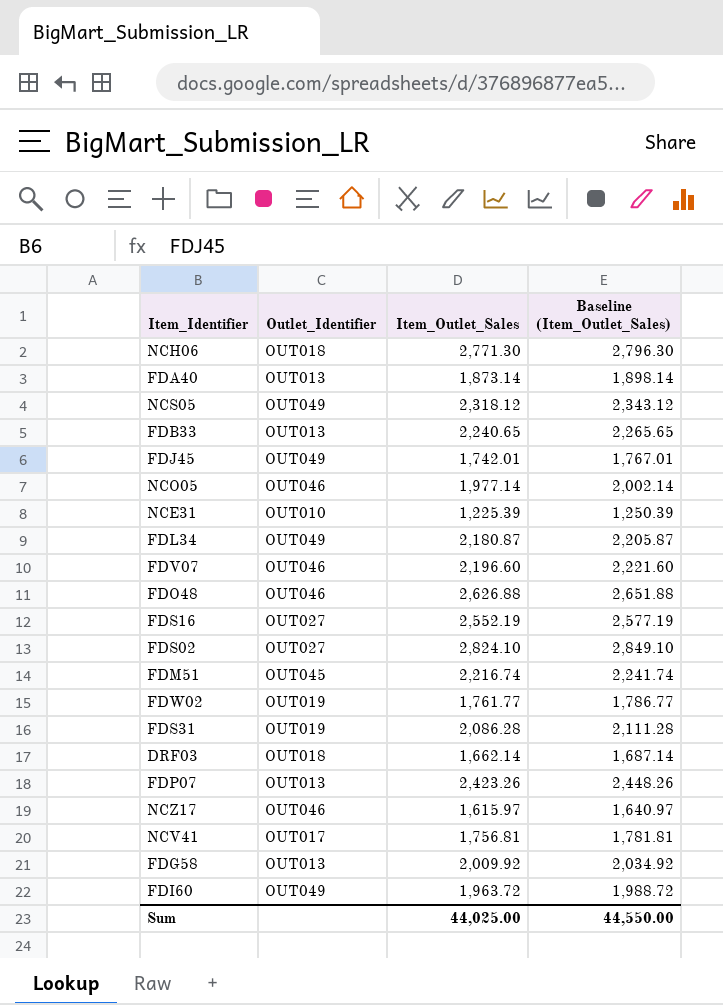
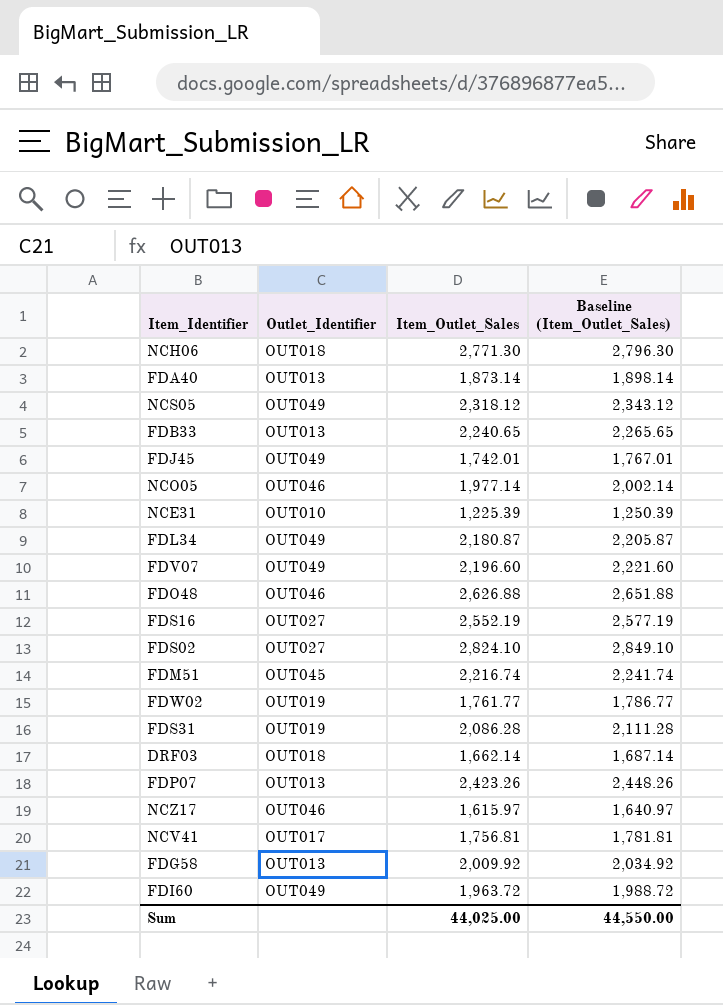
FDV07 | Outlet_Identifier: OUT046 -> OUT049

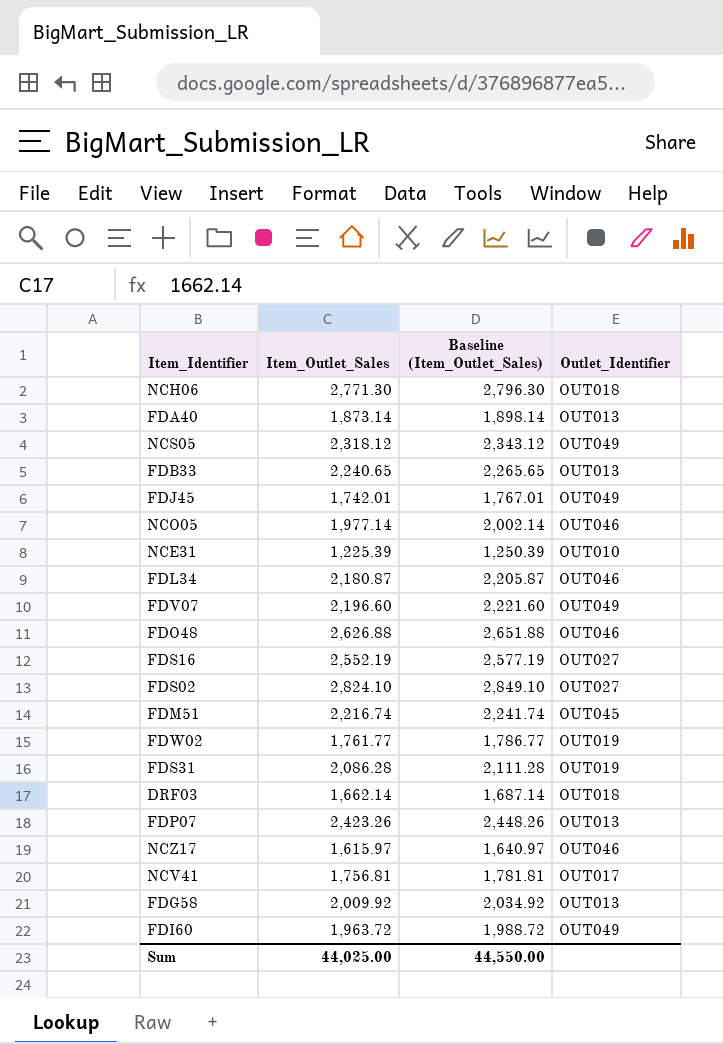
column Outlet_Identifier | position: 2 -> 4
FDL34 | Outlet_Identifier: OUT049 -> OUT046

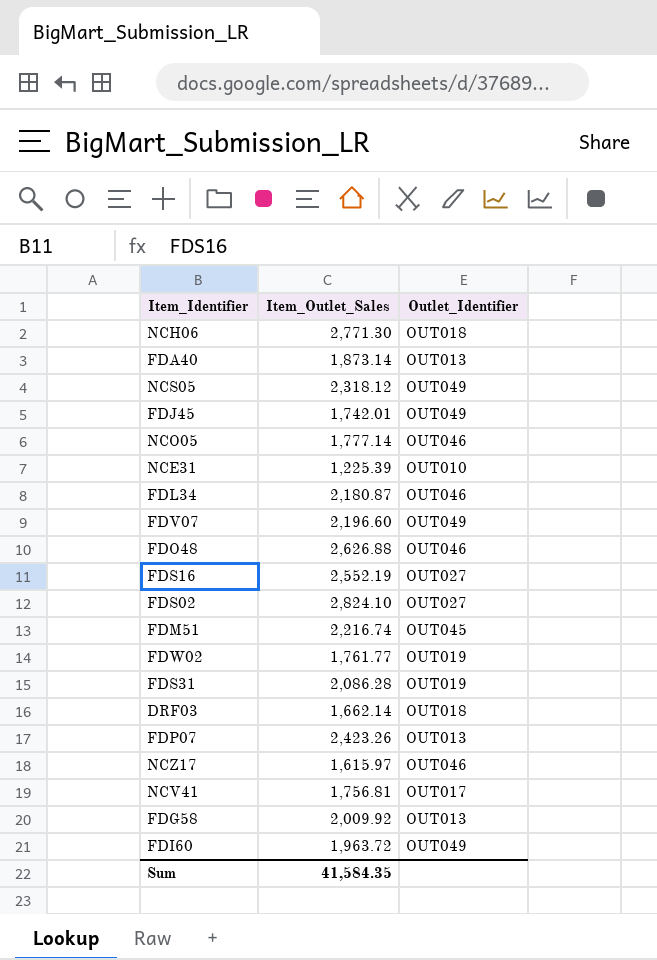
column Baseline (Item_Outlet_Sales) | formula: [Item_Outlet_Sales] + 25 -> none
row FDB33: 2,240.65 | 2,265.65 | OUT013 -> none
NCO05 | Item_Outlet_Sales: 1,977.14 -> 1,777.14
Sum | Item_Outlet_Sales: 44,025.00 -> 41,584.35

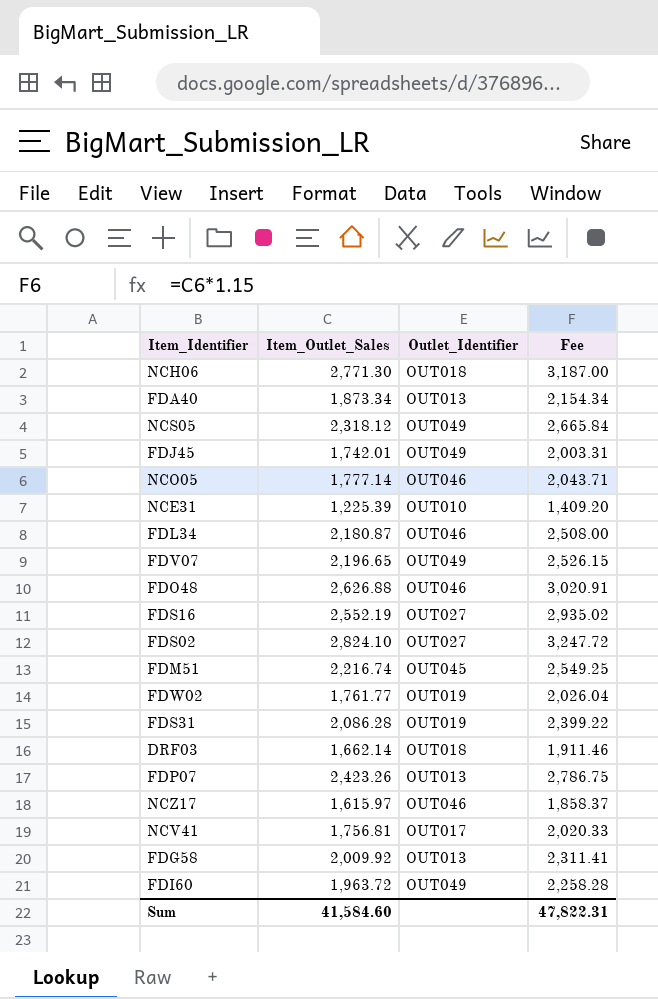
column Fee | formula: none -> [Item_Outlet_Sales] * 1.15
FDA40 | Item_Outlet_Sales: 1,873.14 -> 1,873.34
FDV07 | Item_Outlet_Sales: 2,196.60 -> 2,196.65
Sum | Item_Outlet_Sales: 41,584.35 -> 41,584.60

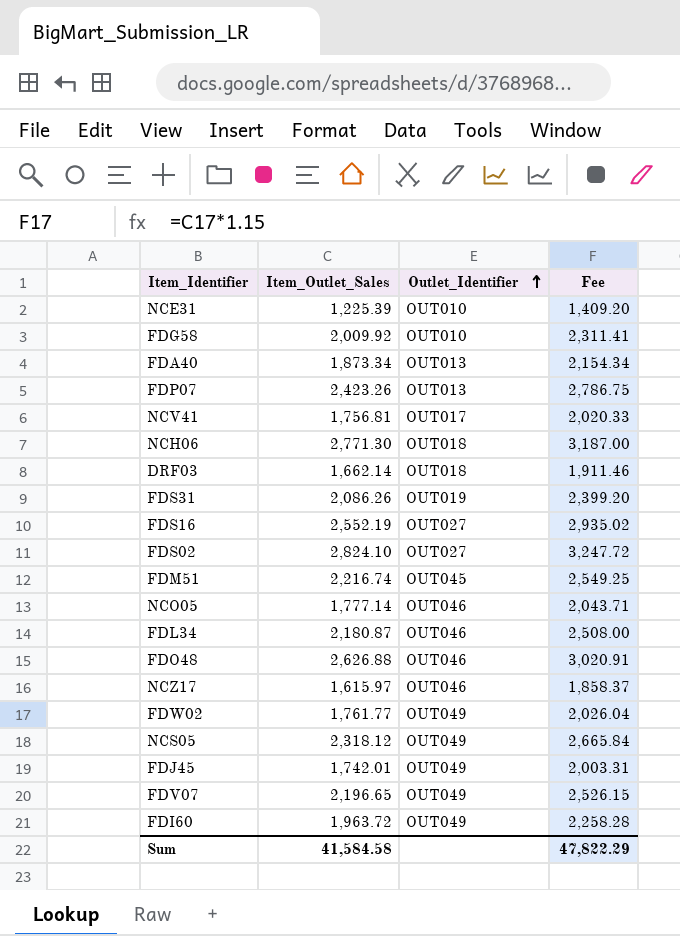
row order: none -> Outlet_Identifier ascending
FDG58 | Outlet_Identifier: OUT013 -> OUT010
FDS31 | Item_Outlet_Sales: 2,086.28 -> 2,086.26
FDS31 | Fee: 2,399.22 -> 2,399.20
FDW02 | Outlet_Identifier: OUT019 -> OUT049
Sum | Item_Outlet_Sales: 41,584.60 -> 41,584.58
Sum | Fee: 47,822.31 -> 47,822.29

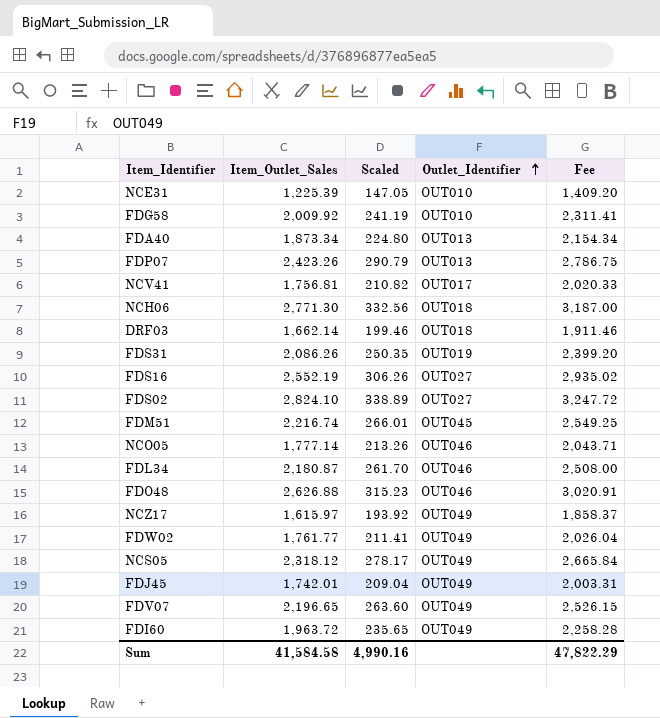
column Scaled | formula: none -> [Item_Outlet_Sales] * 0.12
NCZ17 | Outlet_Identifier: OUT046 -> OUT049

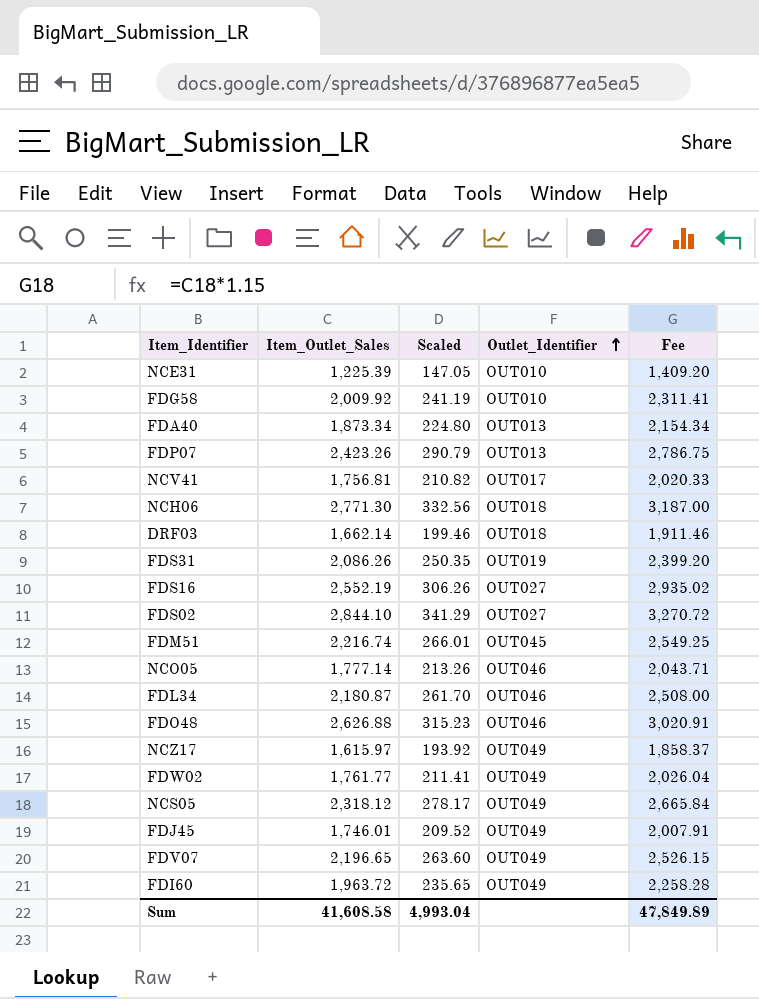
FDS02 | Item_Outlet_Sales: 2,824.10 -> 2,844.10
FDS02 | Scaled: 338.89 -> 341.29
FDS02 | Fee: 3,247.72 -> 3,270.72
FDJ45 | Item_Outlet_Sales: 1,742.01 -> 1,746.01
FDJ45 | Scaled: 209.04 -> 209.52
FDJ45 | Fee: 2,003.31 -> 2,007.91
Sum | Item_Outlet_Sales: 41,584.58 -> 41,608.58
Sum | Scaled: 4,990.16 -> 4,993.04
Sum | Fee: 47,822.29 -> 47,849.89

